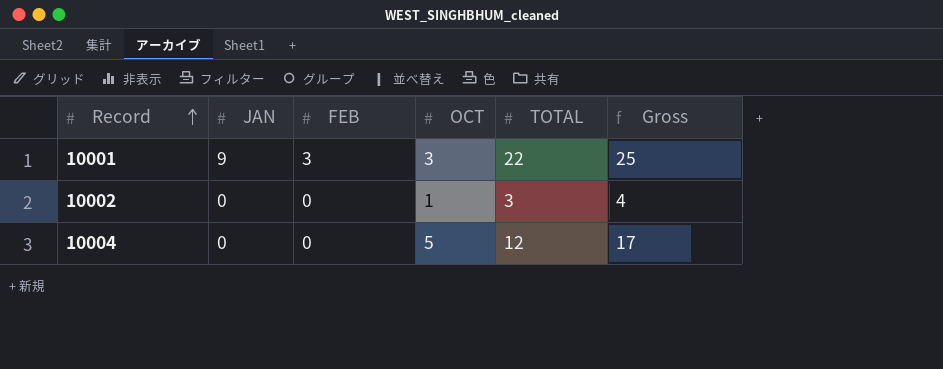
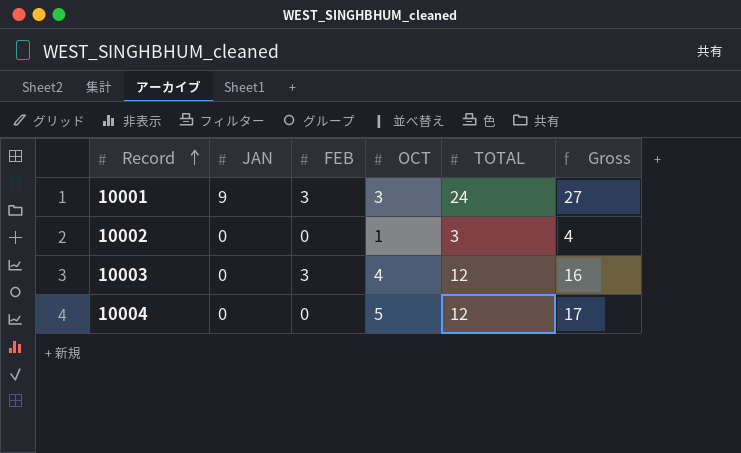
10001 | TOTAL: 22 -> 24
10001 | Gross: 25 -> 27
row 10003: none -> 0 | 3 | 4 | 12 | 16

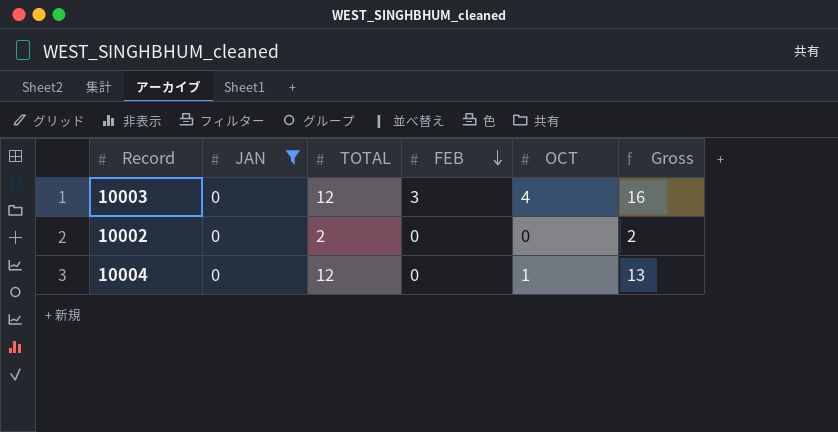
filter: none -> JAN = 0
row order: Record ascending -> FEB descending
column TOTAL | position: 5 -> 3
10002 | TOTAL: 3 -> 2
10002 | OCT: 1 -> 0
10002 | Gross: 4 -> 2
10004 | OCT: 5 -> 1
10004 | Gross: 17 -> 13

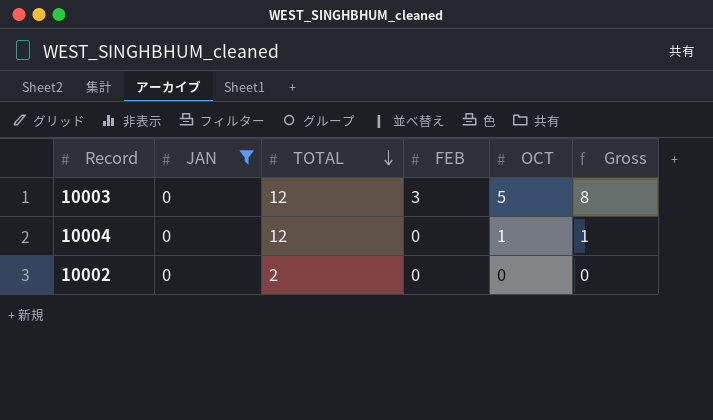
row order: FEB descending -> TOTAL descending
column Gross | formula: [TOTAL] + [OCT] -> [FEB] + [OCT]
10003 | OCT: 4 -> 5

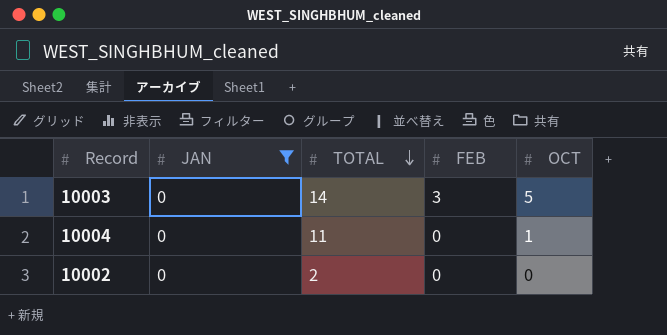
column Gross | formula: [FEB] + [OCT] -> none
10003 | TOTAL: 12 -> 14
10004 | TOTAL: 12 -> 11

